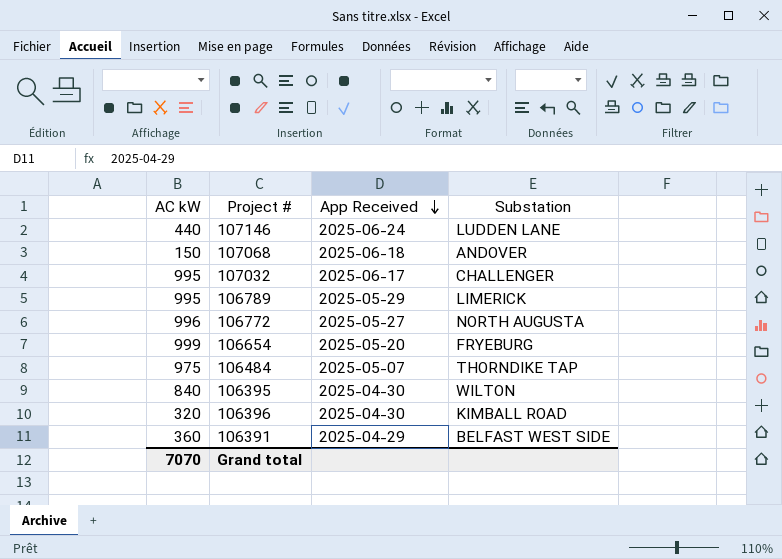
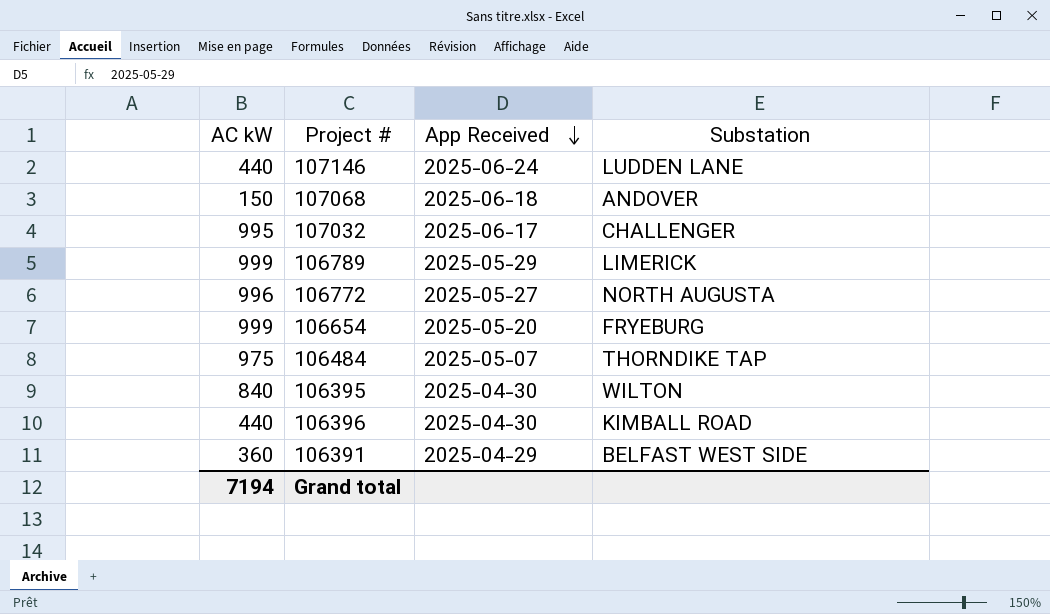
106789 | AC kW: 995 -> 999
106396 | AC kW: 320 -> 440
Grand total | AC kW: 7070 -> 7194

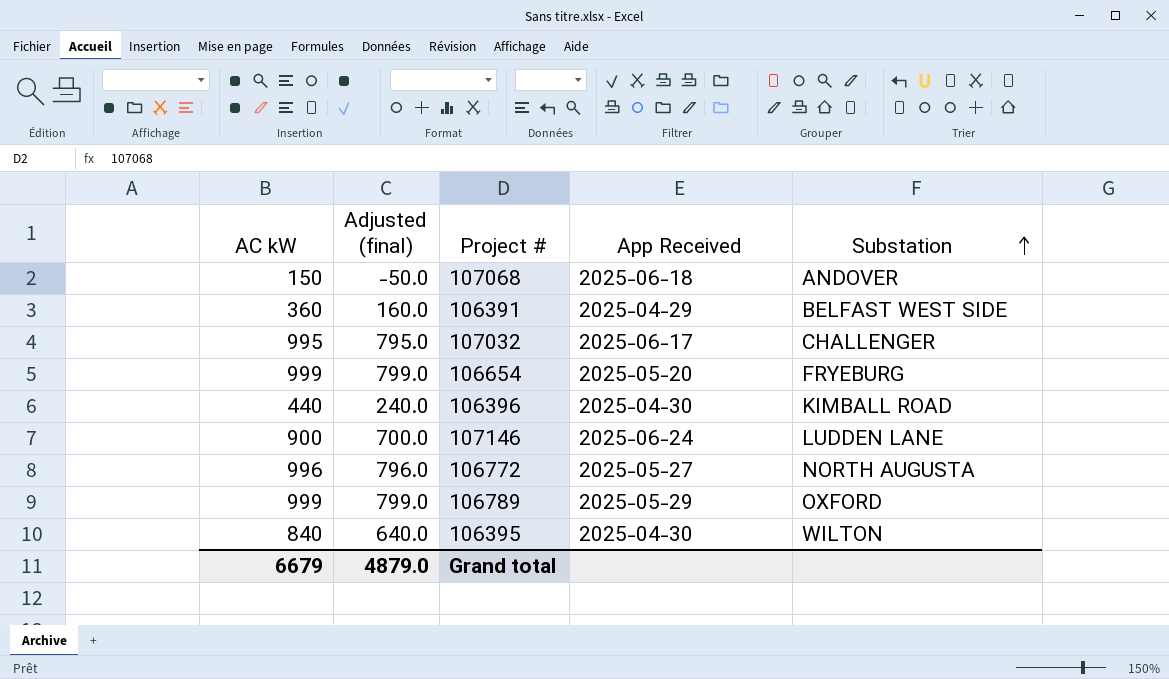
row order: App Received descending -> Substation ascending
column Adjusted (final) | formula: none -> [AC kW] - 200
row 106484: 975 | 2025-05-07 | THORNDIKE TAP -> none
107146 | AC kW: 440 -> 900
106789 | Substation: LIMERICK -> OXFORD
Grand total | AC kW: 7194 -> 6679

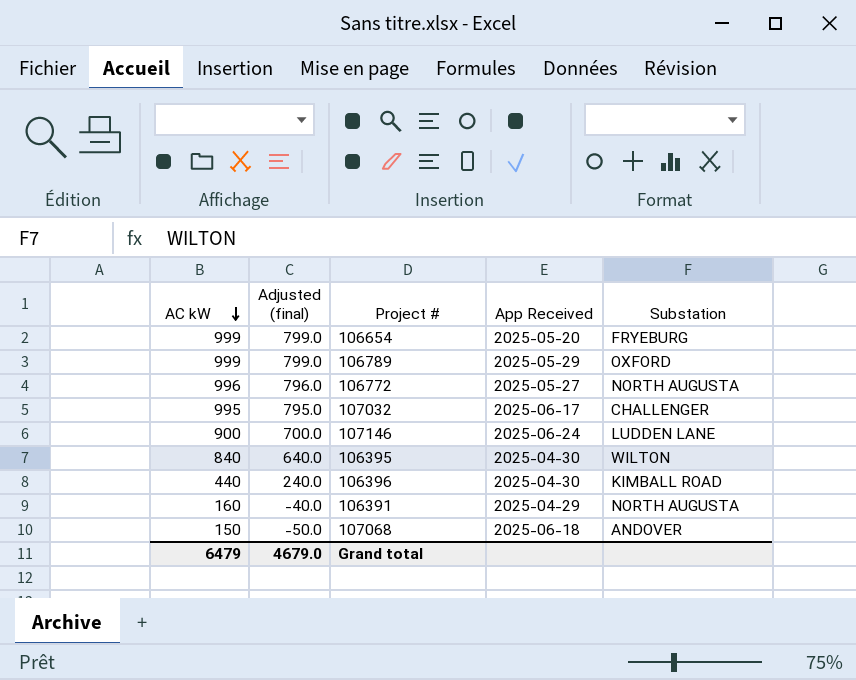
row order: Substation ascending -> AC kW descending
106391 | AC kW: 360 -> 160
106391 | Adjusted (final): 160.0 -> -40.0
106391 | Substation: BELFAST WEST SIDE -> NORTH AUGUSTA
Grand total | AC kW: 6679 -> 6479
Grand total | Adjusted (final): 4879.0 -> 4679.0

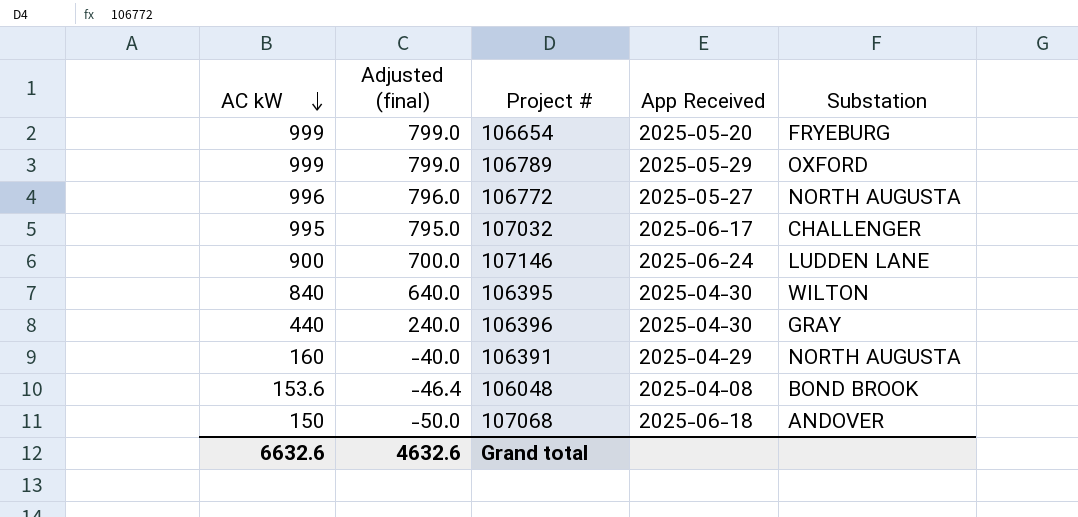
106396 | Substation: KIMBALL ROAD -> GRAY
row 106048: none -> 153.6 | -46.4 | 2025-04-08 | BOND BROOK
Grand total | AC kW: 6479 -> 6632.6
Grand total | Adjusted (final): 4679.0 -> 4632.6

